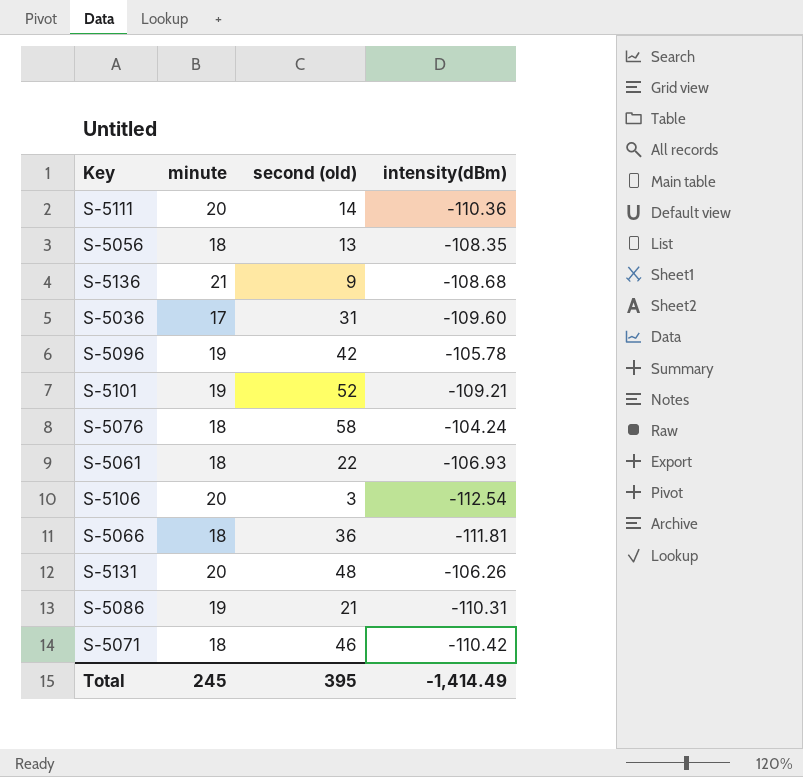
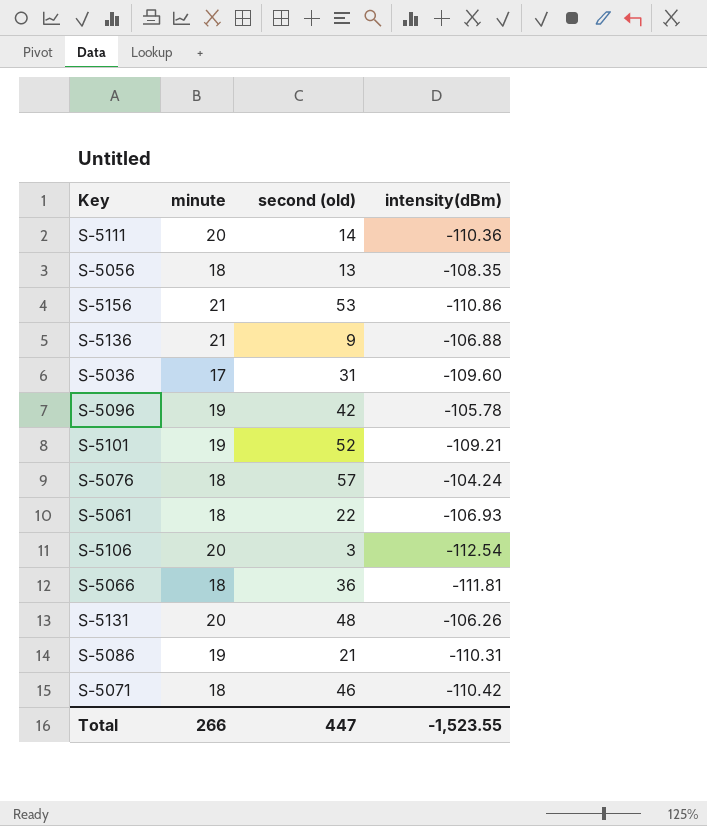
row S-5156: none -> 21 | 53 | -110.86
S-5136 | intensity(dBm): -108.68 -> -106.88
S-5076 | second (old): 58 -> 57
Total | minute: 245 -> 266
Total | second (old): 395 -> 447
Total | intensity(dBm): -1,414.49 -> -1,523.55

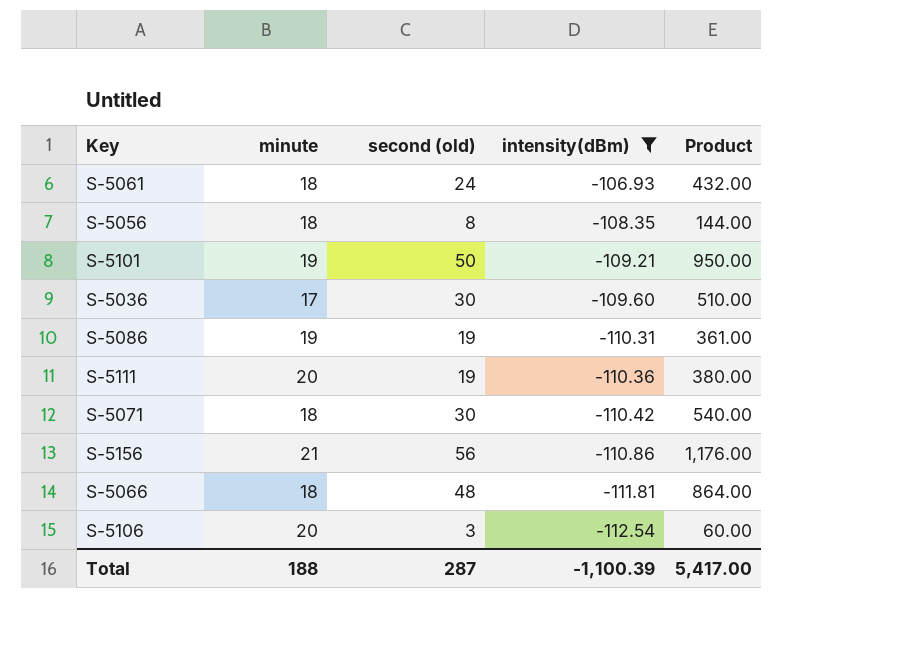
filter: none -> intensity(dBm) <= -106.93
row order: none -> intensity(dBm) descending
column Product | formula: none -> [minute] * [second (old)]
S-5061 | second (old): 22 -> 24
S-5056 | second (old): 13 -> 8
S-5101 | second (old): 52 -> 50
S-5036 | second (old): 31 -> 30
S-5086 | second (old): 21 -> 19
S-5111 | second (old): 14 -> 19
S-5071 | second (old): 46 -> 30
S-5156 | second (old): 53 -> 56
S-5066 | second (old): 36 -> 48
Total | minute: 266 -> 188
Total | second (old): 447 -> 287
Total | intensity(dBm): -1,523.55 -> -1,100.39

